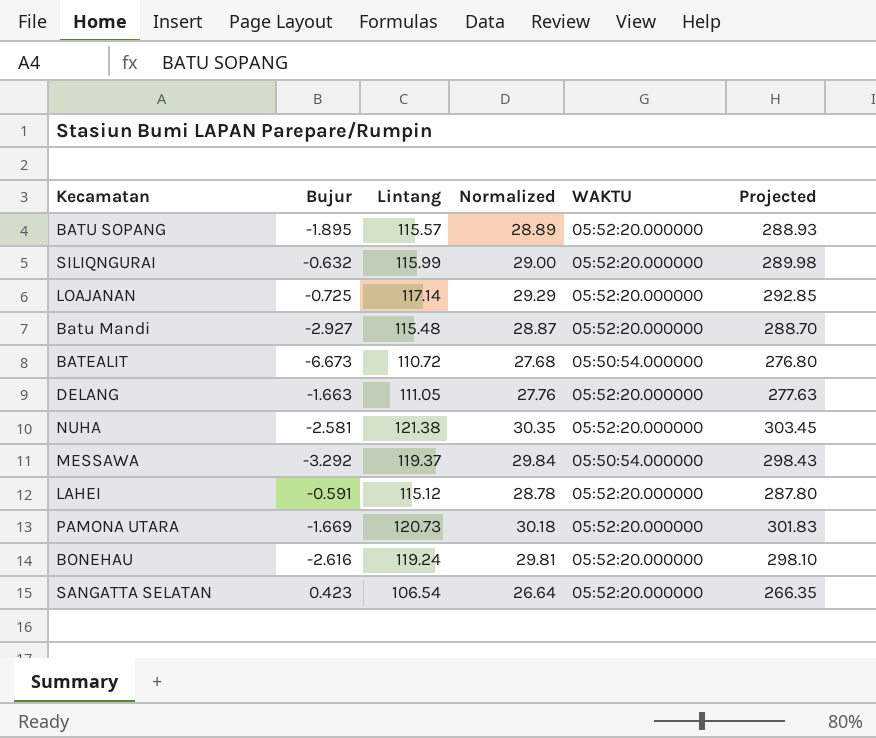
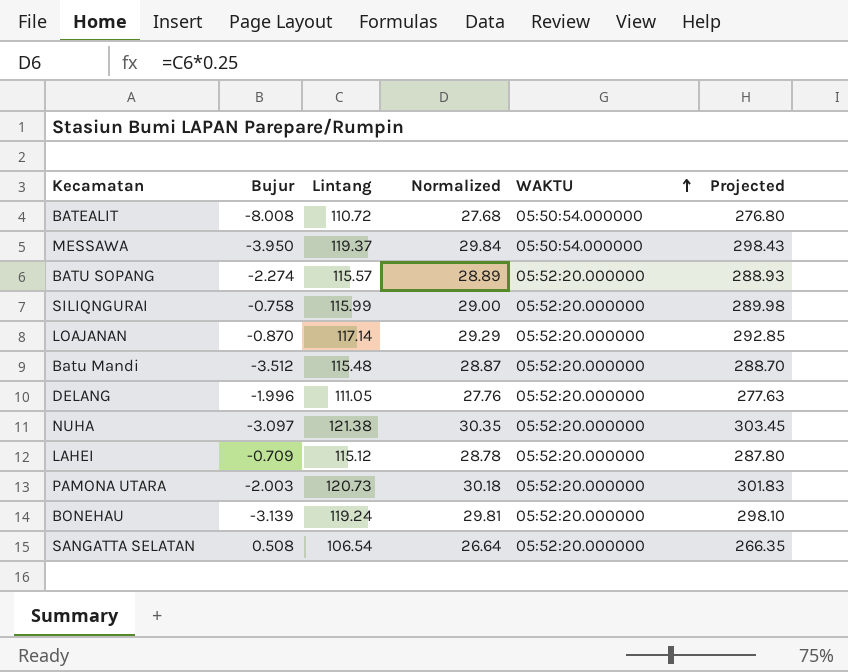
row order: none -> WAKTU ascending
BATEALIT | Bujur: -6.673 -> -8.008
MESSAWA | Bujur: -3.292 -> -3.950
BATU SOPANG | Bujur: -1.895 -> -2.274
SILIQNGURAI | Bujur: -0.632 -> -0.758
LOAJANAN | Bujur: -0.725 -> -0.870
Batu Mandi | Bujur: -2.927 -> -3.512
DELANG | Bujur: -1.663 -> -1.996
NUHA | Bujur: -2.581 -> -3.097
LAHEI | Bujur: -0.591 -> -0.709
PAMONA UTARA | Bujur: -1.669 -> -2.003
BONEHAU | Bujur: -2.616 -> -3.139
SANGATTA SELATAN | Bujur: 0.423 -> 0.508

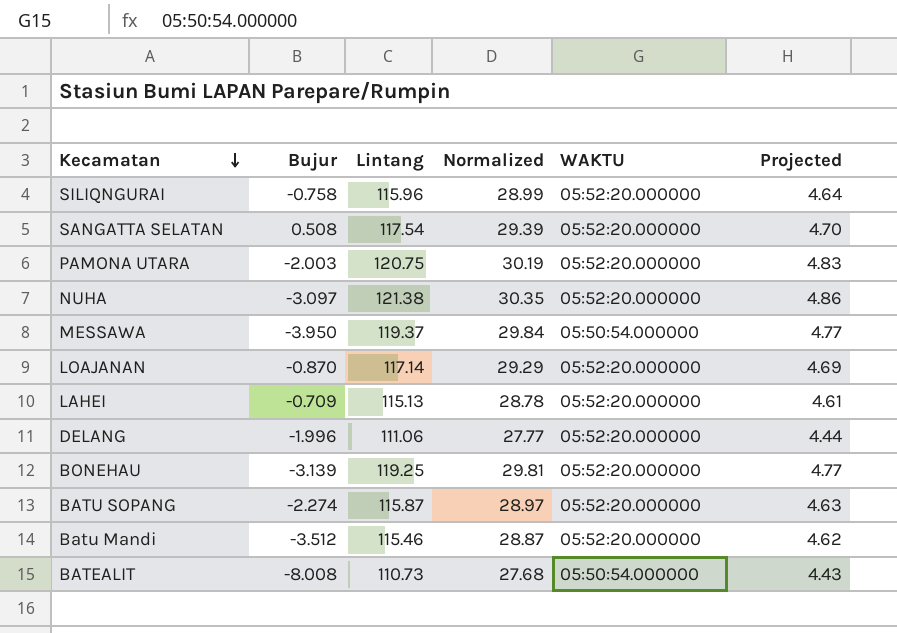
row order: WAKTU ascending -> Kecamatan descending
column Projected | formula: [Lintang] * 2.5 -> [Lintang] * 0.04
SILIQNGURAI | Lintang: 115.99 -> 115.96
SILIQNGURAI | Normalized: 29.00 -> 28.99
SANGATTA SELATAN | Lintang: 106.54 -> 117.54
SANGATTA SELATAN | Normalized: 26.64 -> 29.39
PAMONA UTARA | Lintang: 120.73 -> 120.75
PAMONA UTARA | Normalized: 30.18 -> 30.19
LAHEI | Lintang: 115.12 -> 115.13
DELANG | Lintang: 111.05 -> 111.06
DELANG | Normalized: 27.76 -> 27.77
BONEHAU | Lintang: 119.24 -> 119.25
BATU SOPANG | Lintang: 115.57 -> 115.87
BATU SOPANG | Normalized: 28.89 -> 28.97
Batu Mandi | Lintang: 115.48 -> 115.46
BATEALIT | Lintang: 110.72 -> 110.73

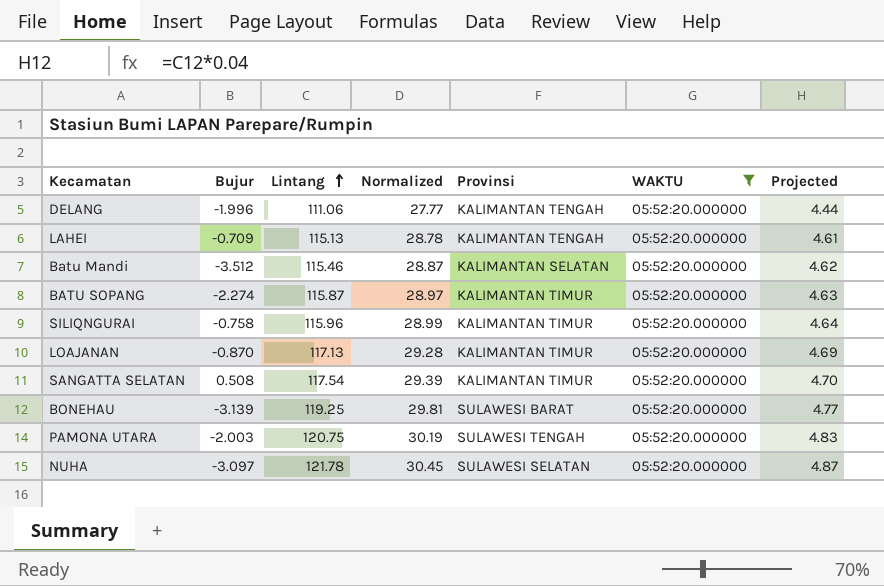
filter: none -> WAKTU = 05:52:20.000000
row order: Kecamatan descending -> Lintang ascending
column Provinsi | position: none -> 5
LOAJANAN | Lintang: 117.14 -> 117.13
LOAJANAN | Normalized: 29.29 -> 29.28
NUHA | Lintang: 121.38 -> 121.78
NUHA | Normalized: 30.35 -> 30.45
NUHA | Projected: 4.86 -> 4.87

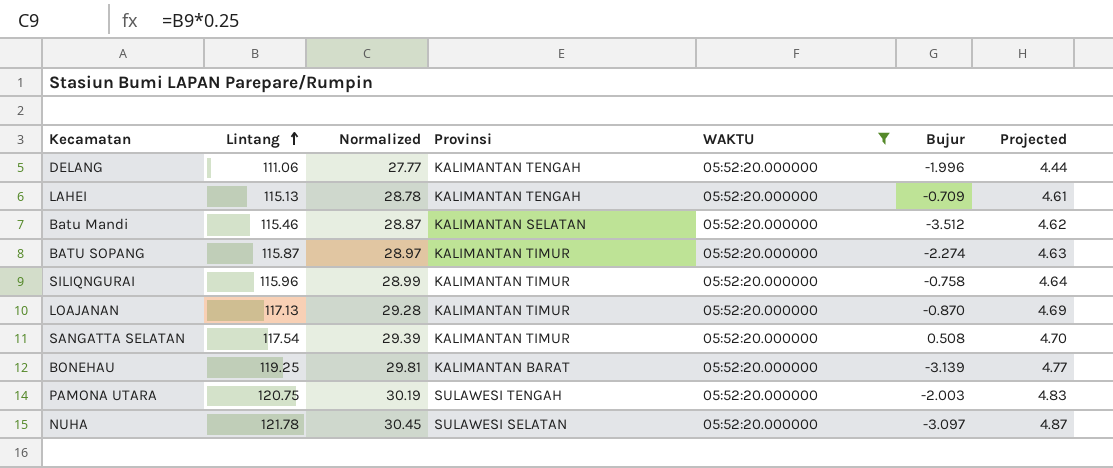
column Bujur | position: 2 -> 6
BONEHAU | Provinsi: SULAWESI BARAT -> KALIMANTAN BARAT

